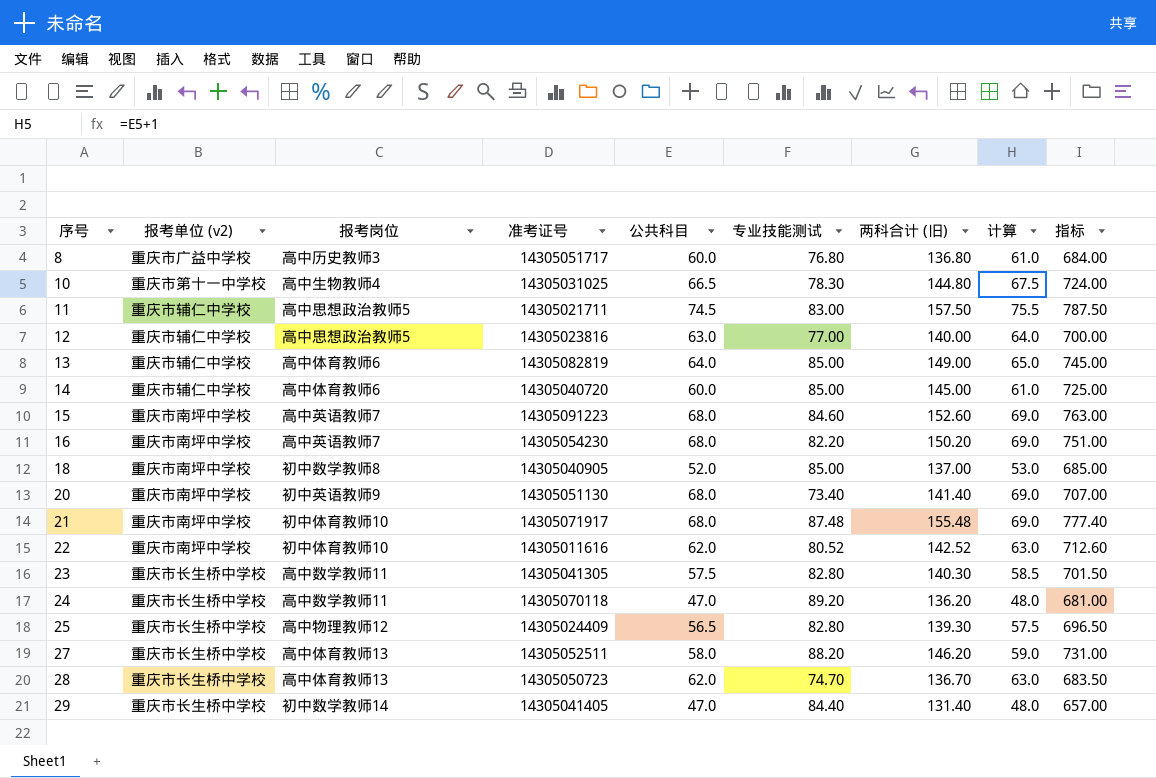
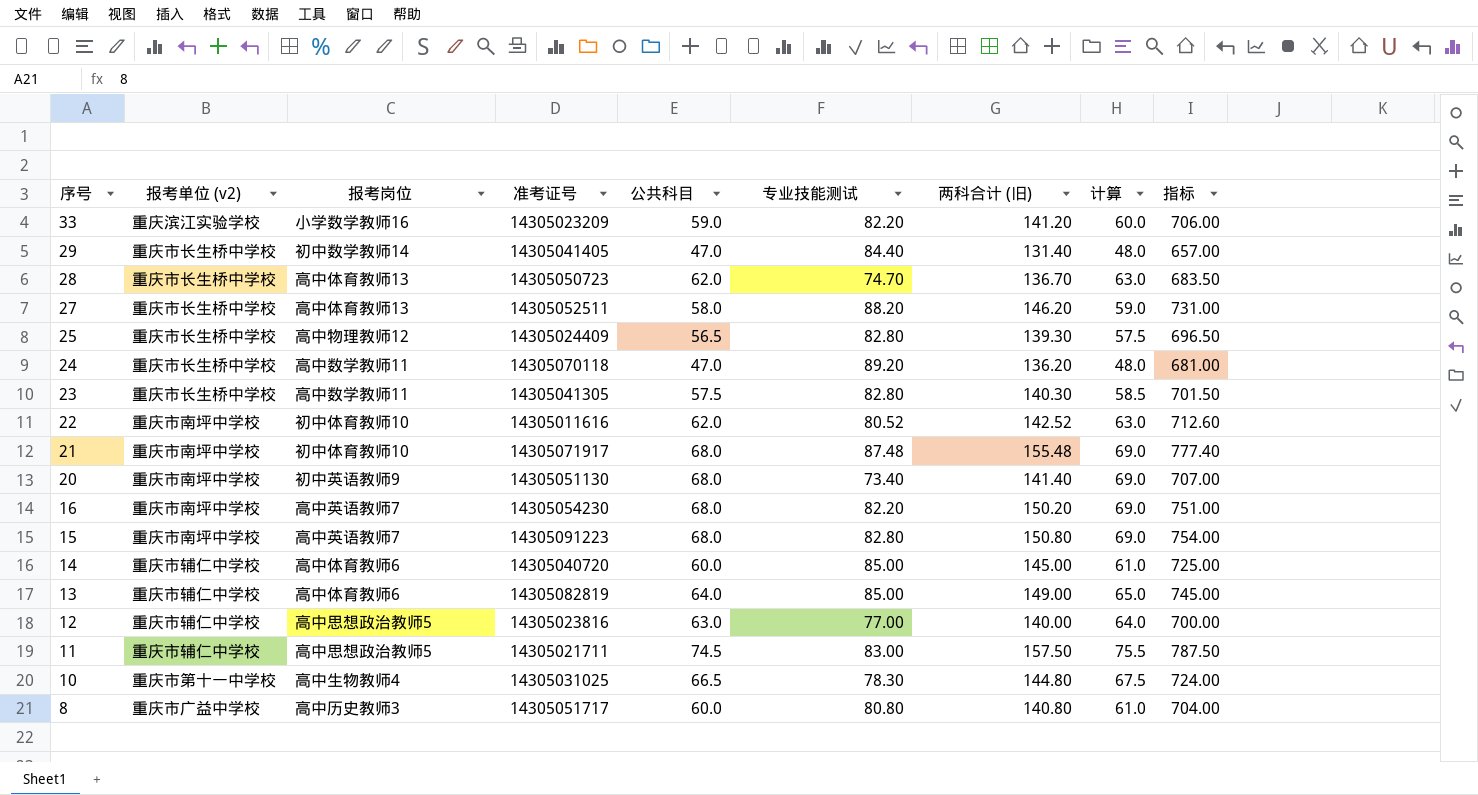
row order: 序号 ascending -> 序号 descending
row 18: 重庆市南坪中学校 | 初中数学教师8 | 14305040905 | 52.0 | 85.00 | 137.00 | 53.0 | 685.00 -> none
row 33: none -> 重庆滨江实验学校 | 小学数学教师16 | 14305023209 | 59.0 | 82.20 | 141.20 | 60.0 | 706.00
15 | 专业技能测试: 84.60 -> 82.80
15 | 两科合计 (旧): 152.60 -> 150.80
15 | 指标: 763.00 -> 754.00
8 | 专业技能测试: 76.80 -> 80.80
8 | 两科合计 (旧): 136.80 -> 140.80
8 | 指标: 684.00 -> 704.00

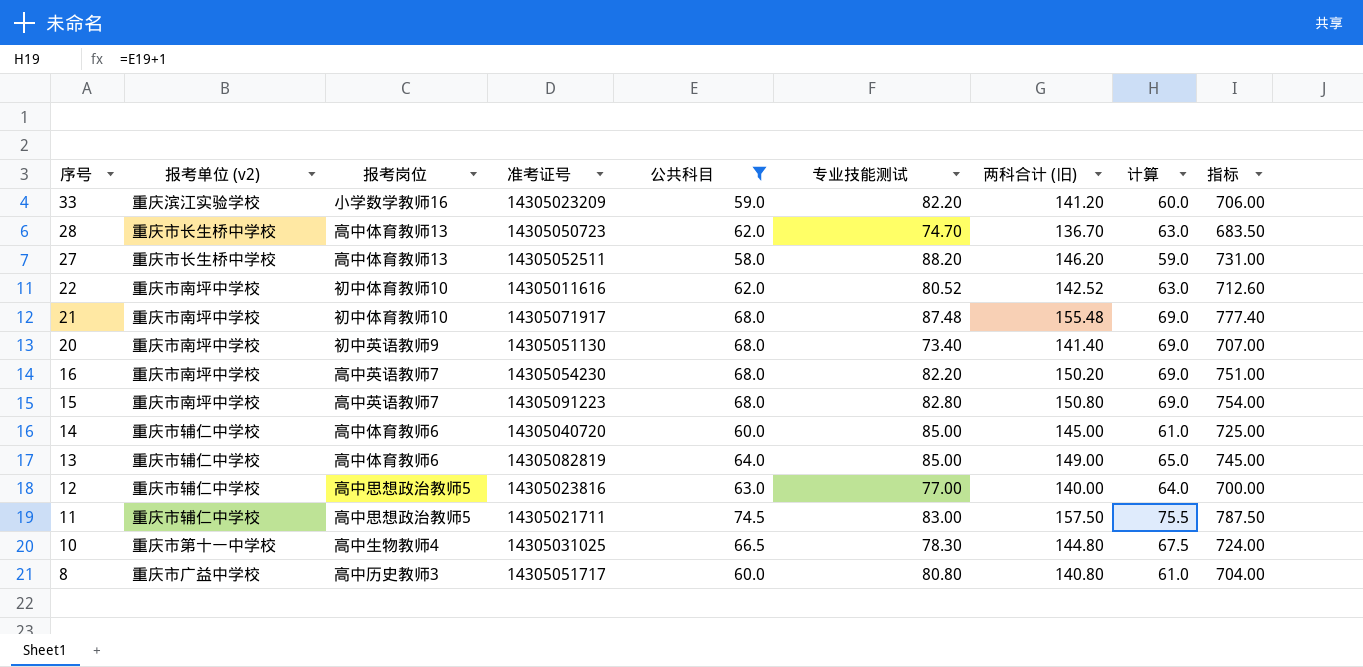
filter: none -> 公共科目 >= 58.0

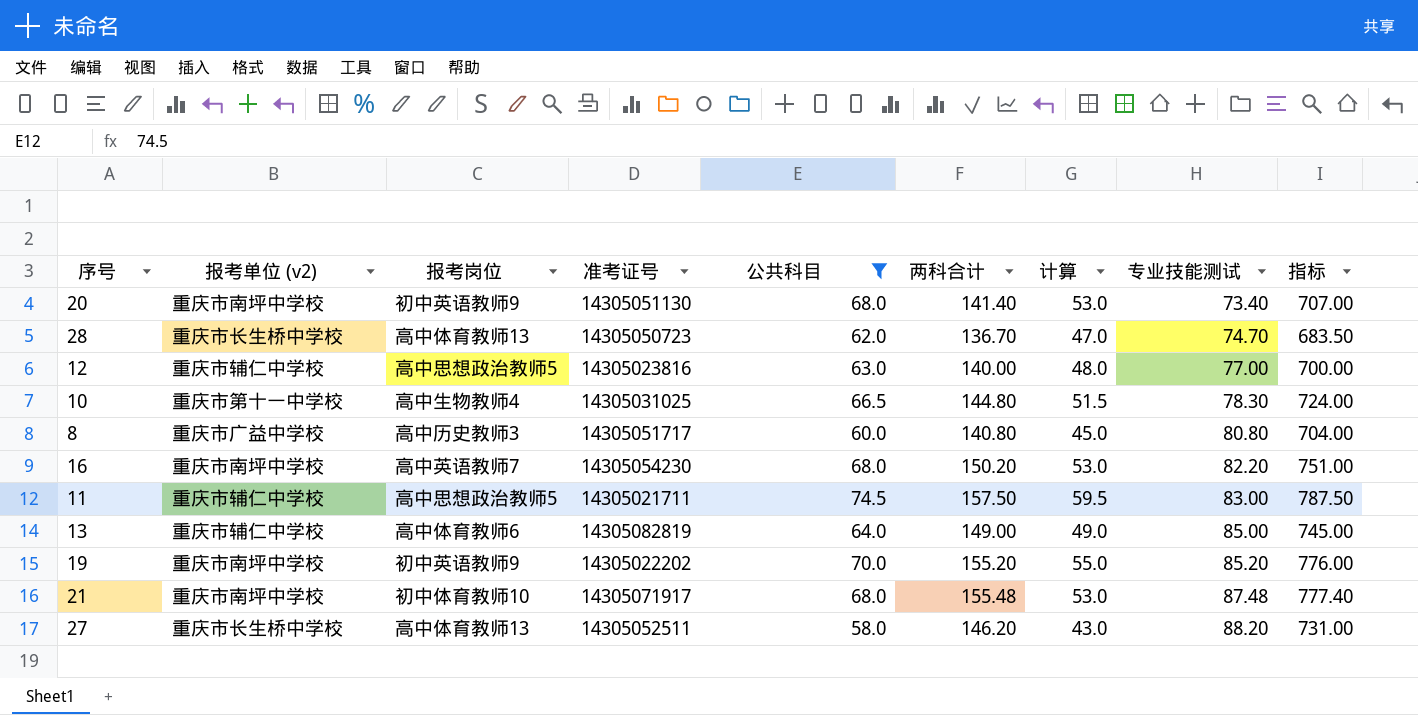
row order: 序号 descending -> 专业技能测试 ascending
column name: 两科合计 (旧) -> 两科合计
column 计算 | formula: [公共科目] + 1 -> [公共科目] - 15
column 专业技能测试 | position: 6 -> 8
row 33: 重庆滨江实验学校 | 小学数学教师16 | 14305023209 | 59.0 | 82.20 | 141.20 | 60.0 | 706.00 -> none
row 22: 重庆市南坪中学校 | 初中体育教师10 | 14305011616 | 62.0 | 80.52 | 142.52 | 63.0 | 712.60 -> none
row 15: 重庆市南坪中学校 | 高中英语教师7 | 14305091223 | 68.0 | 82.80 | 150.80 | 69.0 | 754.00 -> none
row 14: 重庆市辅仁中学校 | 高中体育教师6 | 14305040720 | 60.0 | 85.00 | 145.00 | 61.0 | 725.00 -> none
row 19: none -> 重庆市南坪中学校 | 初中英语教师9 | 14305022202 | 70.0 | 155.20 | 55.0 | 85.20 | 776.00

